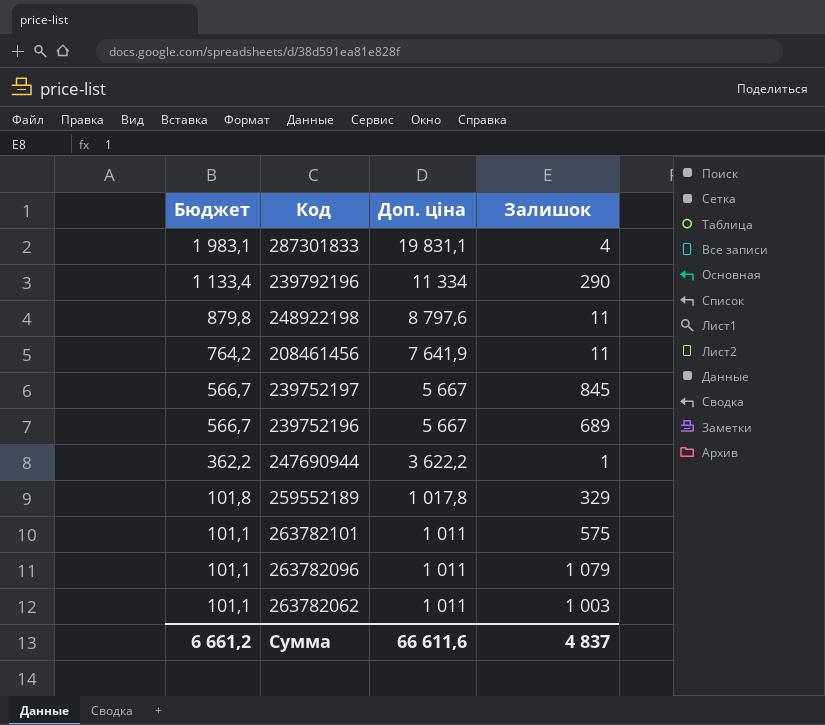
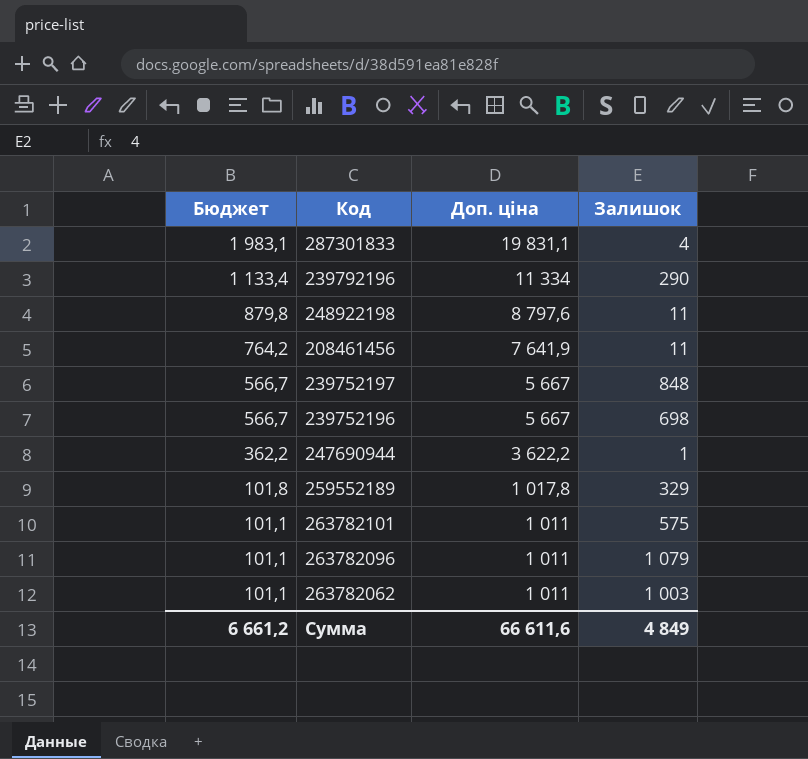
239752197 | Залишок: 845 -> 848
239752196 | Залишок: 689 -> 698
Сумма | Залишок: 4 837 -> 4 849

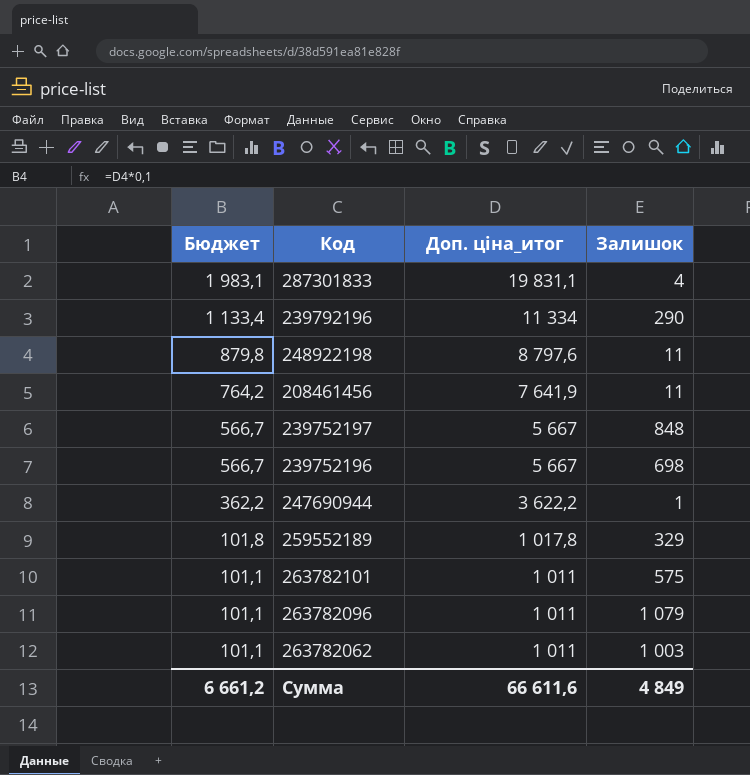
column name: Доп. ціна -> Доп. ціна_итог

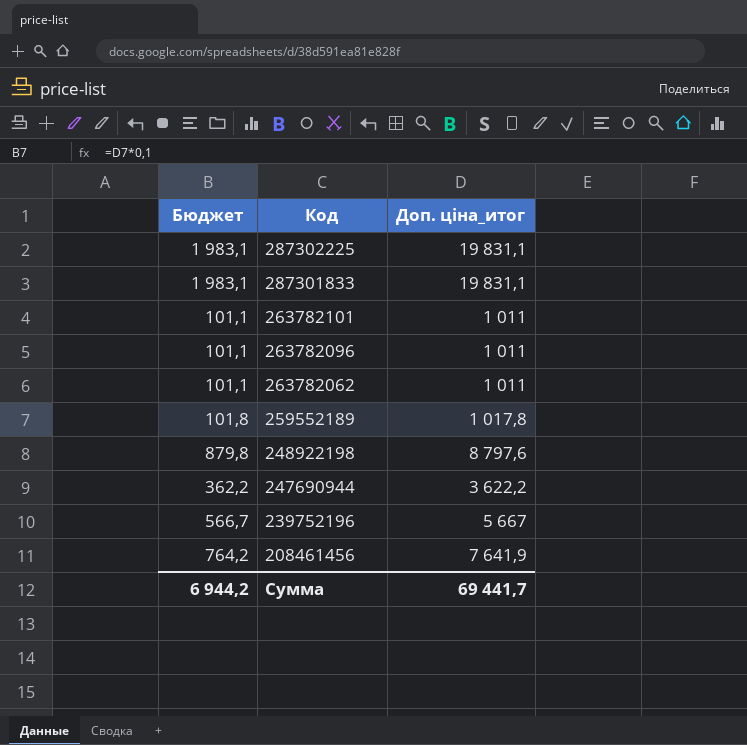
row order: Бюджет descending -> Код descending
column Залишок | position: 4 -> none
row 239792196: 1 133,4 | 11 334 | 290 -> none
row 239752197: 566,7 | 5 667 | 848 -> none
row 287302225: none -> 1 983,1 | 19 831,1
Сумма | Бюджет: 6 661,2 -> 6 944,2
Сумма | Доп. ціна_итог: 66 611,6 -> 69 441,7

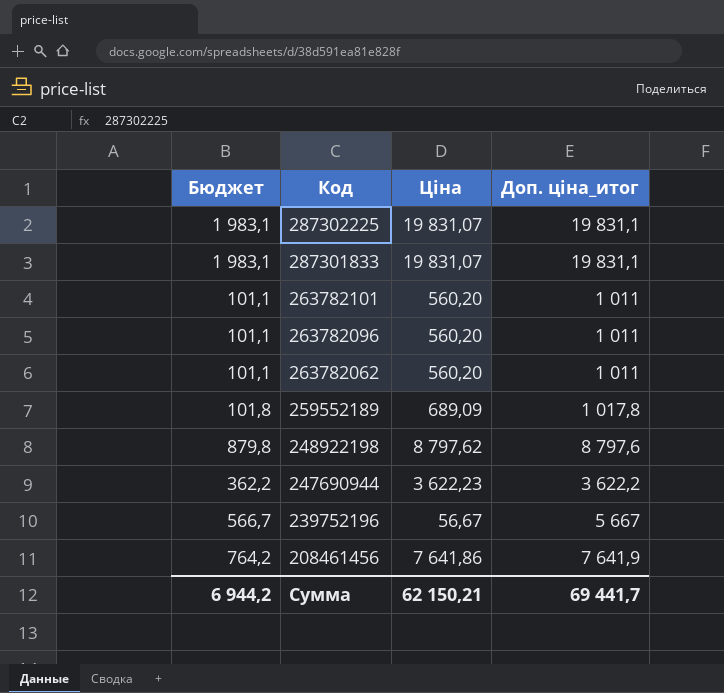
column Ціна | position: none -> 3

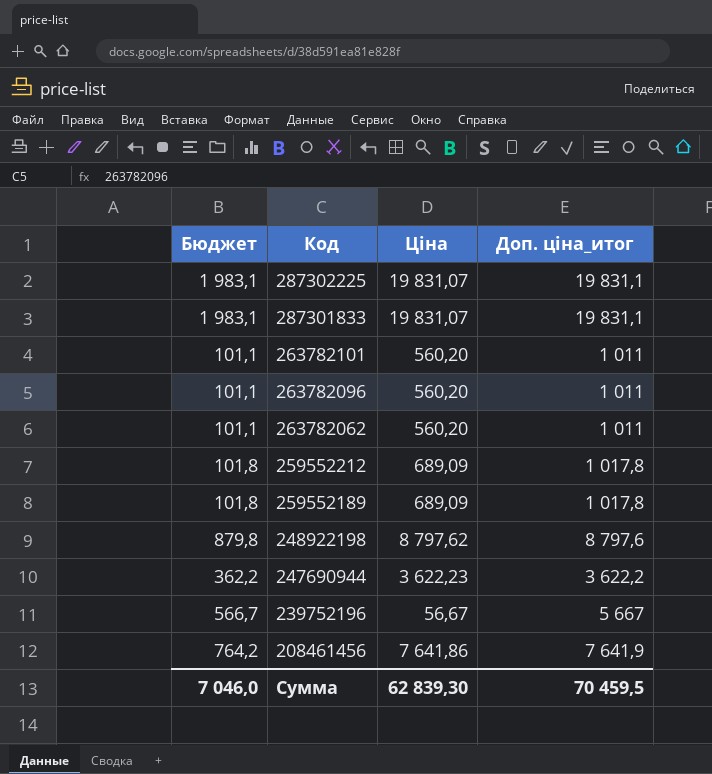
row 259552212: none -> 101,8 | 689,09 | 1 017,8
Сумма | Бюджет: 6 944,2 -> 7 046,0
Сумма | Ціна: 62 150,21 -> 62 839,30
Сумма | Доп. ціна_итог: 69 441,7 -> 70 459,5

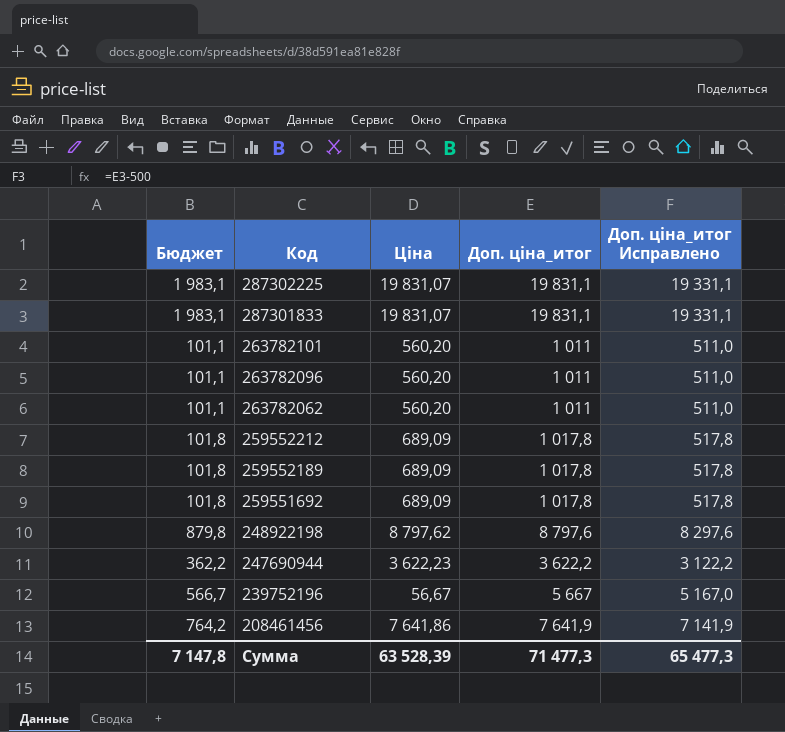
column Доп. ціна_итог Исправлено | formula: none -> [Доп. ціна_итог] - 500
row 259551692: none -> 101,8 | 689,09 | 1 017,8 | 517,8
Сумма | Бюджет: 7 046,0 -> 7 147,8
Сумма | Ціна: 62 839,30 -> 63 528,39
Сумма | Доп. ціна_итог: 70 459,5 -> 71 477,3

